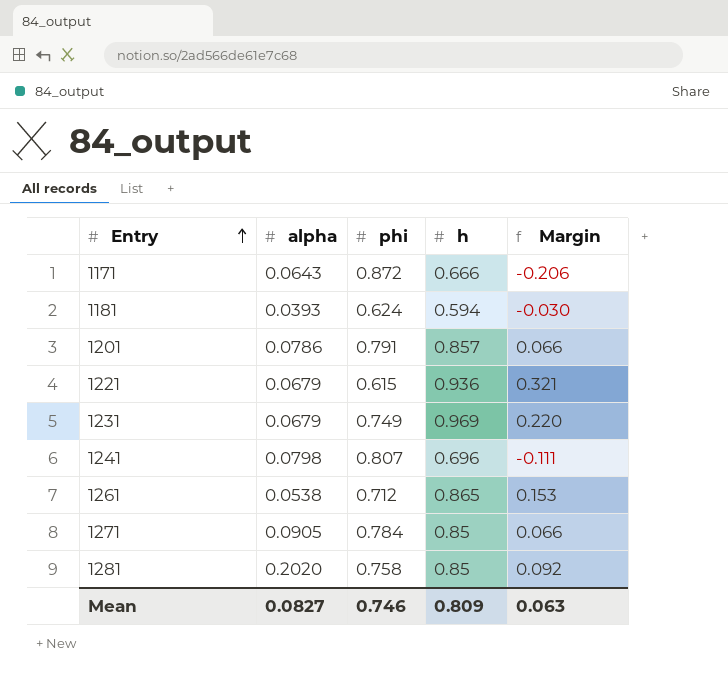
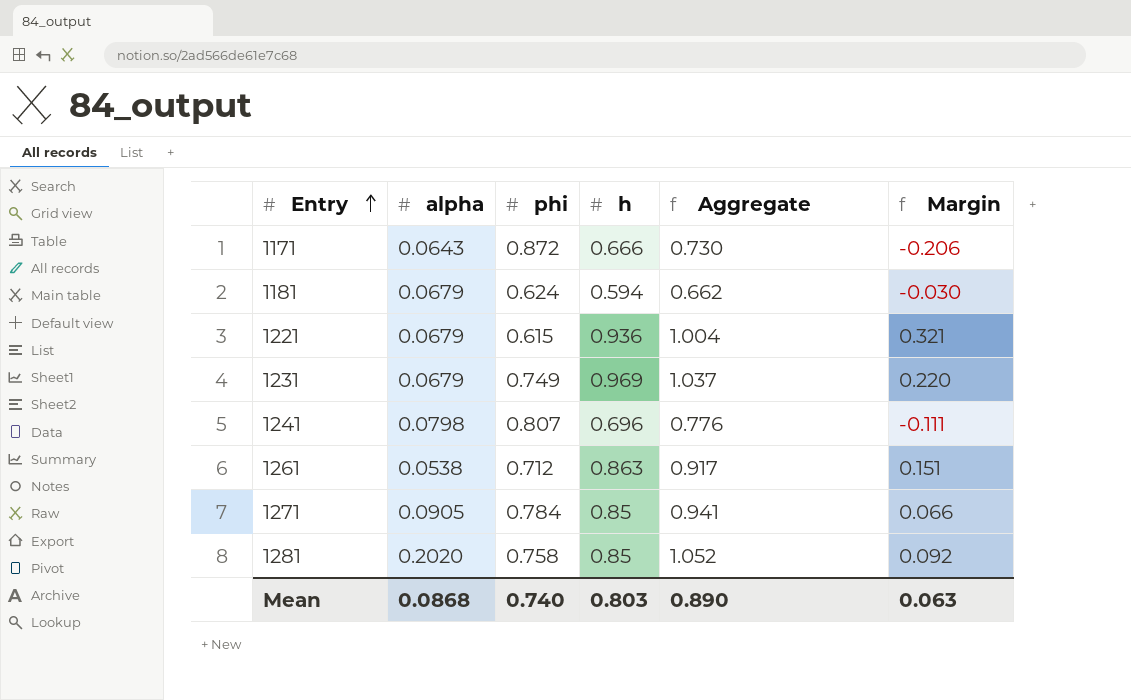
column Aggregate | formula: none -> [alpha] + [h]
row 1201: 0.0786 | 0.791 | 0.857 | 0.066 -> none
1181 | alpha: 0.0393 -> 0.0679
1261 | h: 0.865 -> 0.863
1261 | Margin: 0.153 -> 0.151
Mean | alpha: 0.0827 -> 0.0868
Mean | phi: 0.746 -> 0.740
Mean | h: 0.809 -> 0.803

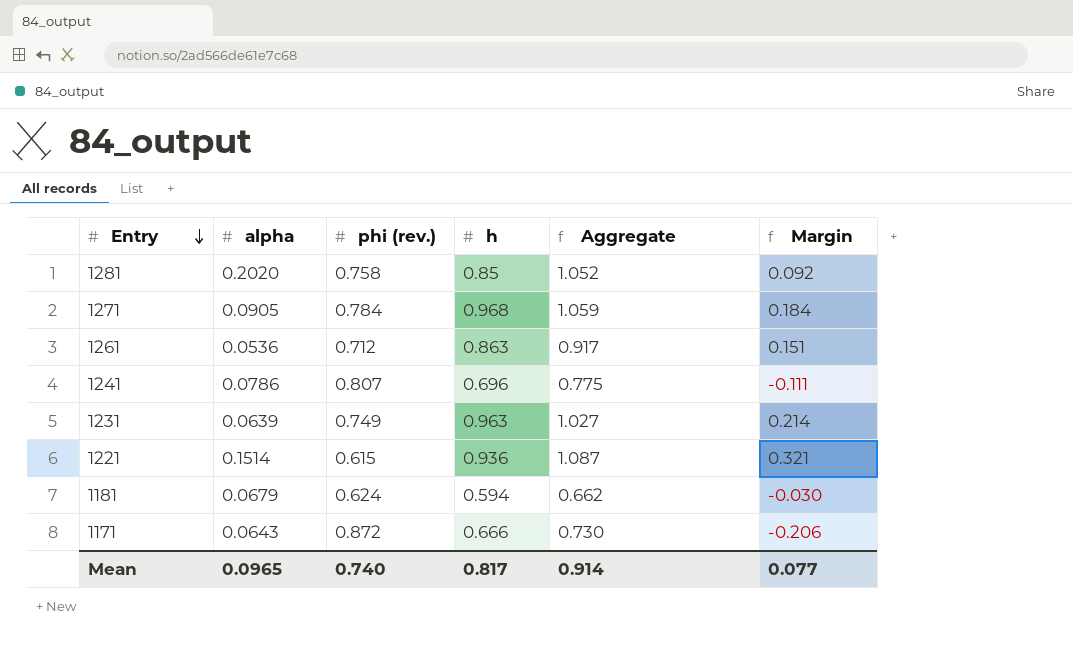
row order: Entry ascending -> Entry descending
column name: phi -> phi (rev.)
1271 | h: 0.85 -> 0.968
1271 | Aggregate: 0.941 -> 1.059
1271 | Margin: 0.066 -> 0.184
1261 | alpha: 0.0538 -> 0.0536
1241 | alpha: 0.0798 -> 0.0786
1241 | Aggregate: 0.776 -> 0.775
1231 | alpha: 0.0679 -> 0.0639
1231 | h: 0.969 -> 0.963
1231 | Aggregate: 1.037 -> 1.027
1231 | Margin: 0.220 -> 0.214
1221 | alpha: 0.0679 -> 0.1514
1221 | Aggregate: 1.004 -> 1.087
Mean | alpha: 0.0868 -> 0.0965
Mean | h: 0.803 -> 0.817
Mean | Aggregate: 0.890 -> 0.914
Mean | Margin: 0.063 -> 0.077

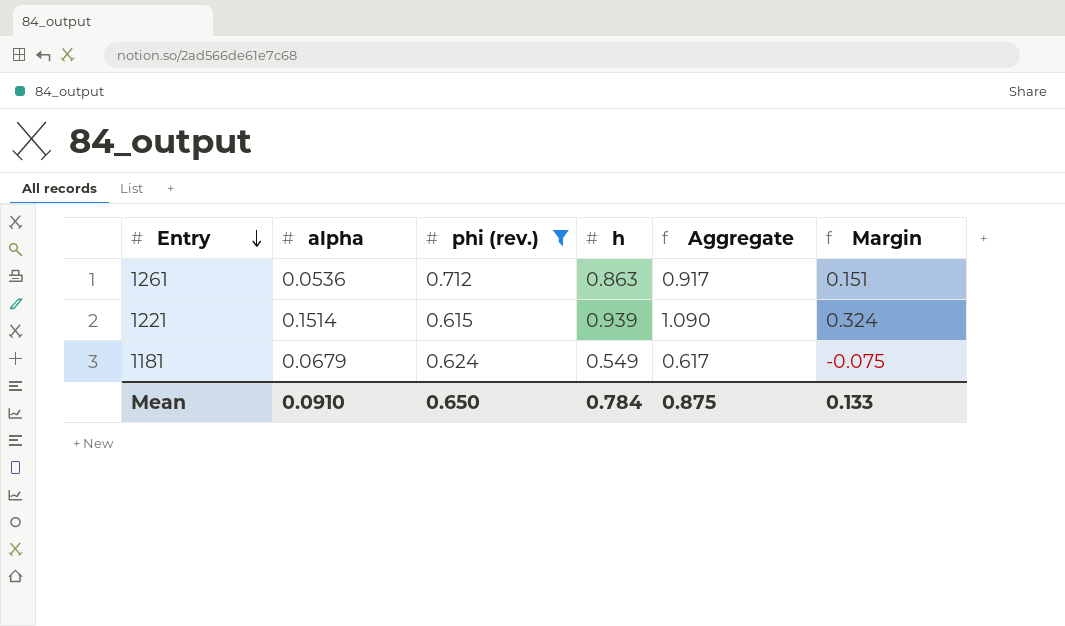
filter: none -> phi (rev.) <= 0.712
1221 | h: 0.936 -> 0.939
1221 | Aggregate: 1.087 -> 1.090
1221 | Margin: 0.321 -> 0.324
1181 | h: 0.594 -> 0.549
1181 | Aggregate: 0.662 -> 0.617
1181 | Margin: -0.030 -> -0.075
Mean | alpha: 0.0965 -> 0.0910
Mean | phi (rev.): 0.740 -> 0.650
Mean | h: 0.817 -> 0.784
Mean | Aggregate: 0.914 -> 0.875
Mean | Margin: 0.077 -> 0.133

